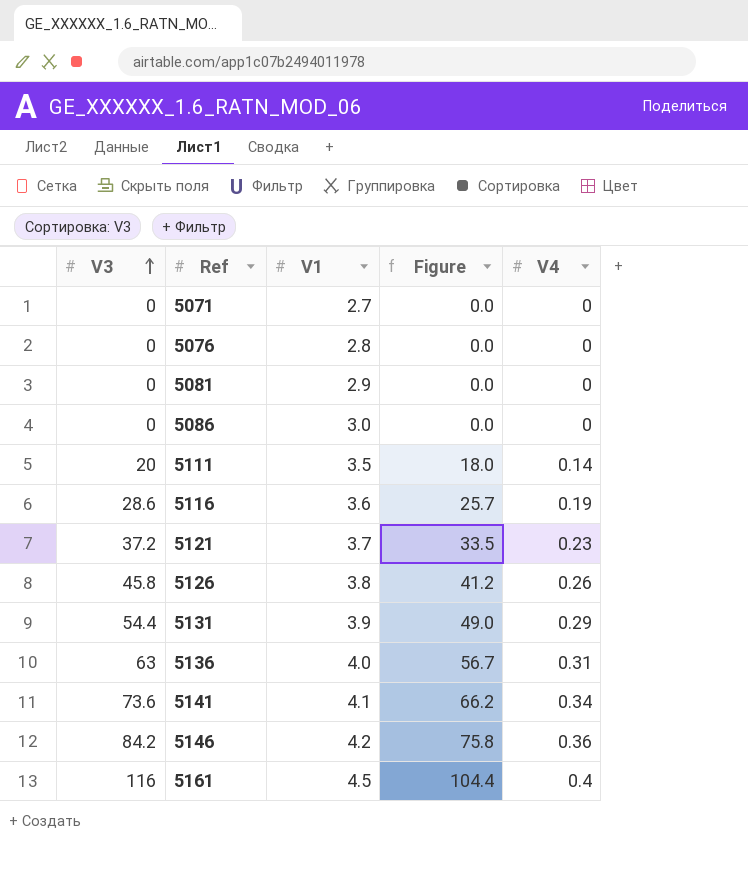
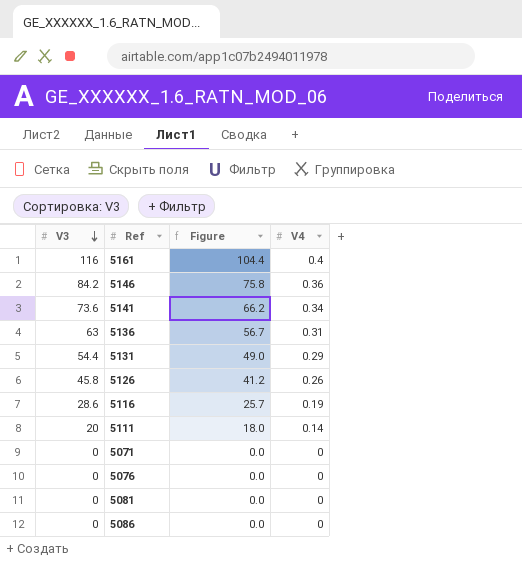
row order: V3 ascending -> V3 descending
column V1 | position: 3 -> none
row 5121: 37.2 | 3.7 | 33.5 | 0.23 -> none

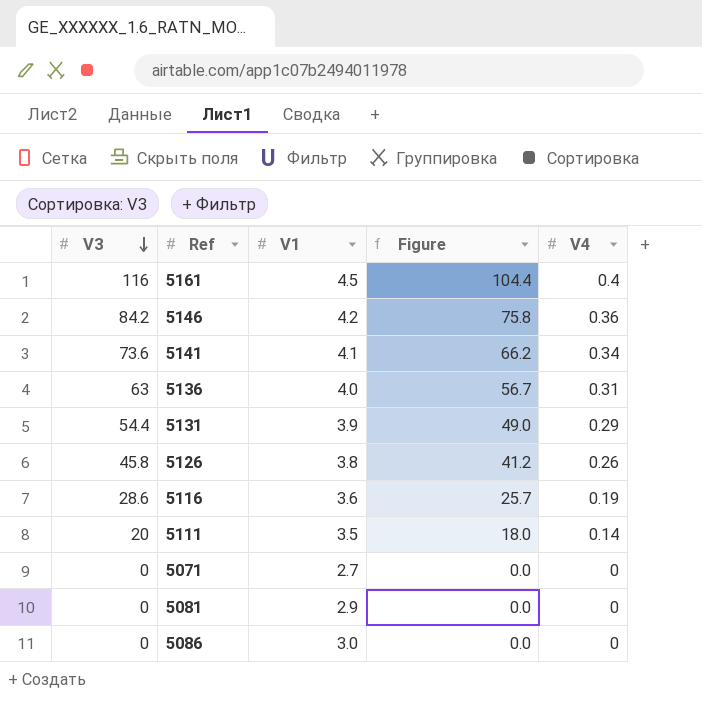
column V1 | position: none -> 3
row 5076: 0 | 0.0 | 0 -> none

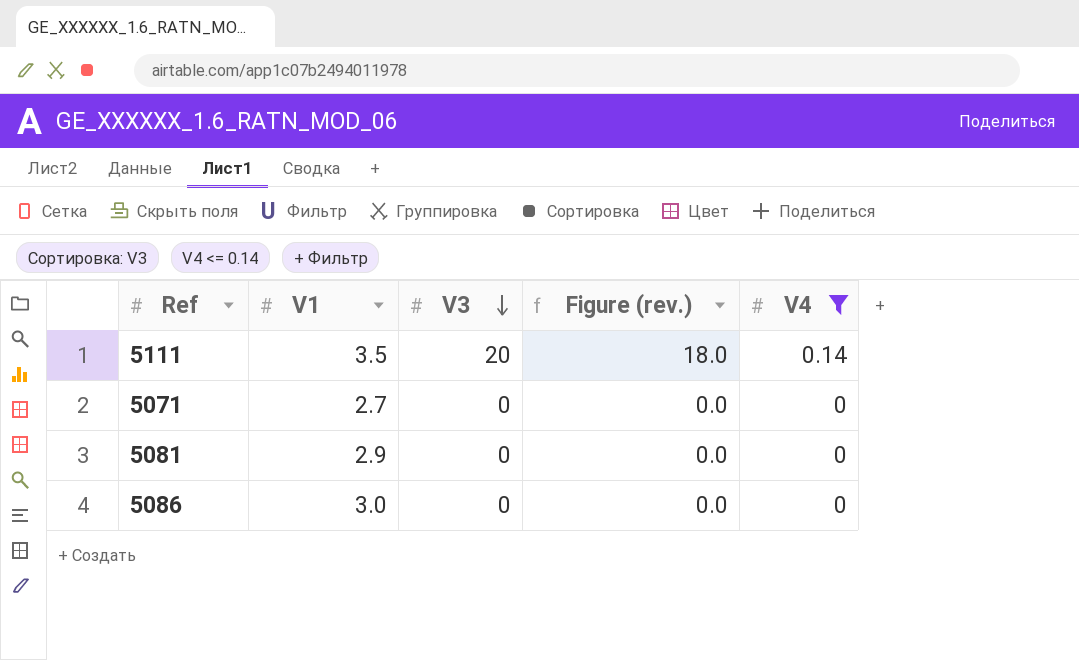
filter: none -> V4 <= 0.14
column V3 | position: 1 -> 3
column name: Figure -> Figure (rev.)

